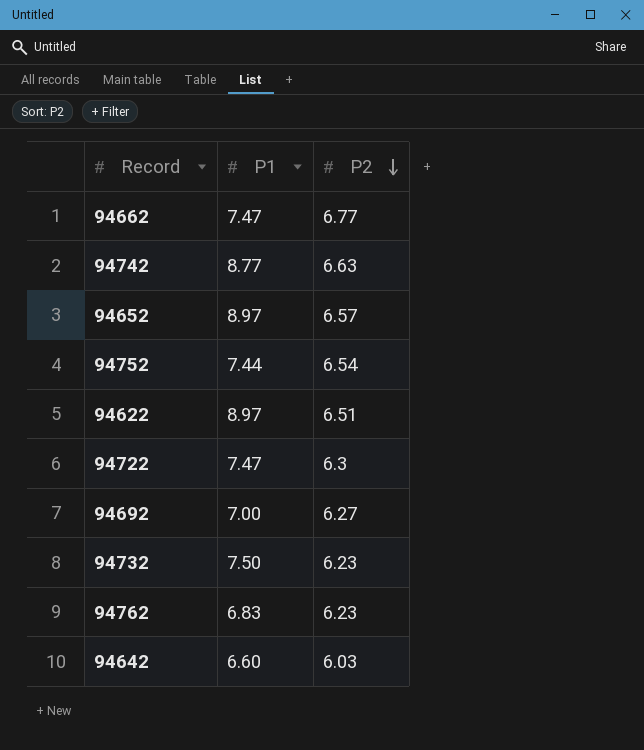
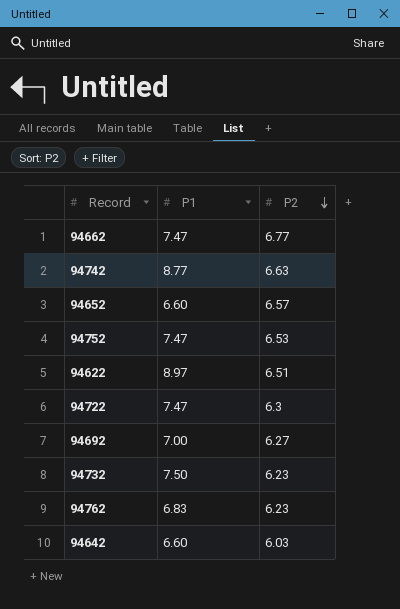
94652 | P1: 8.97 -> 6.60
94752 | P1: 7.44 -> 7.47
94752 | P2: 6.54 -> 6.53

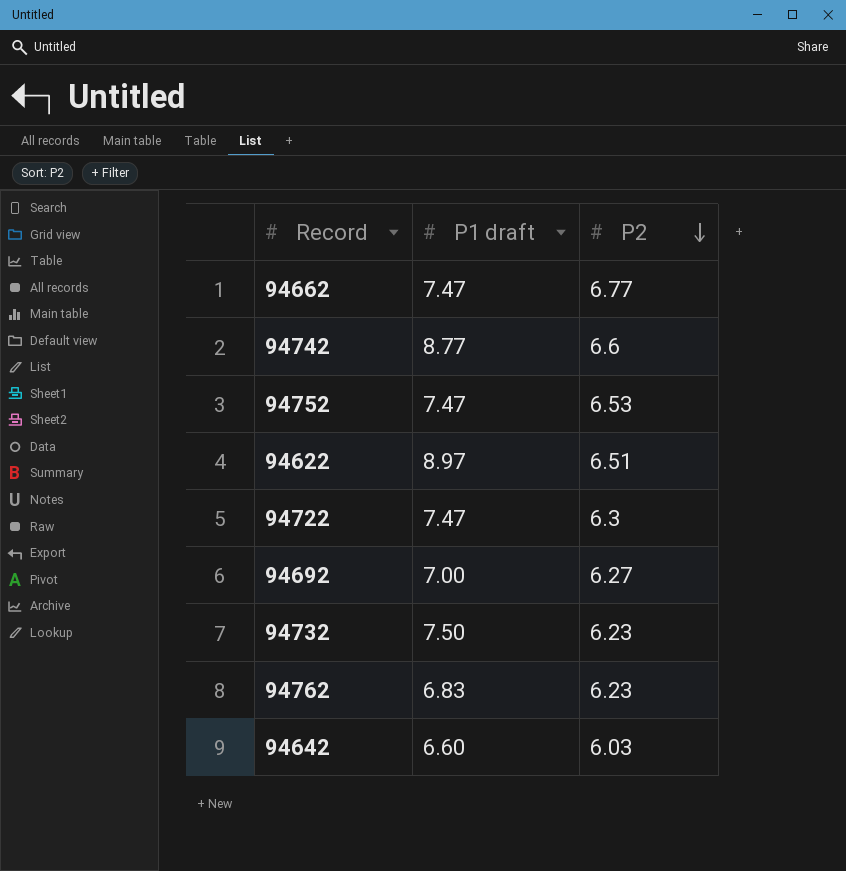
column name: P1 -> P1 draft
row 94652: 6.60 | 6.57 -> none
94742 | P2: 6.63 -> 6.6

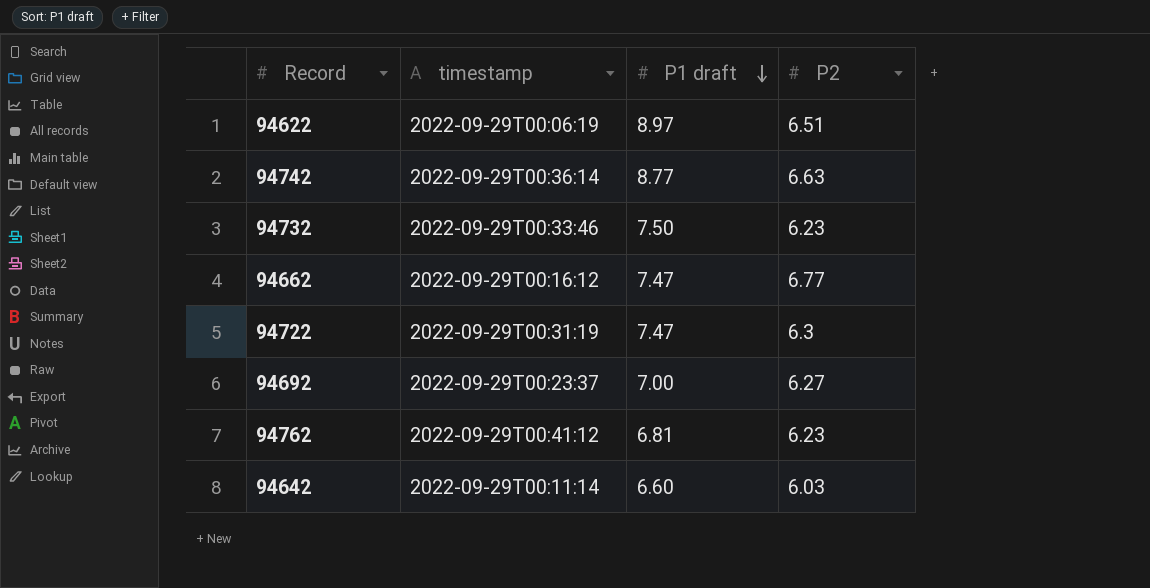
row order: P2 descending -> P1 draft descending
column timestamp | position: none -> 2
row 94752: 7.47 | 6.53 -> none
94742 | P2: 6.6 -> 6.63
94762 | P1 draft: 6.83 -> 6.81

